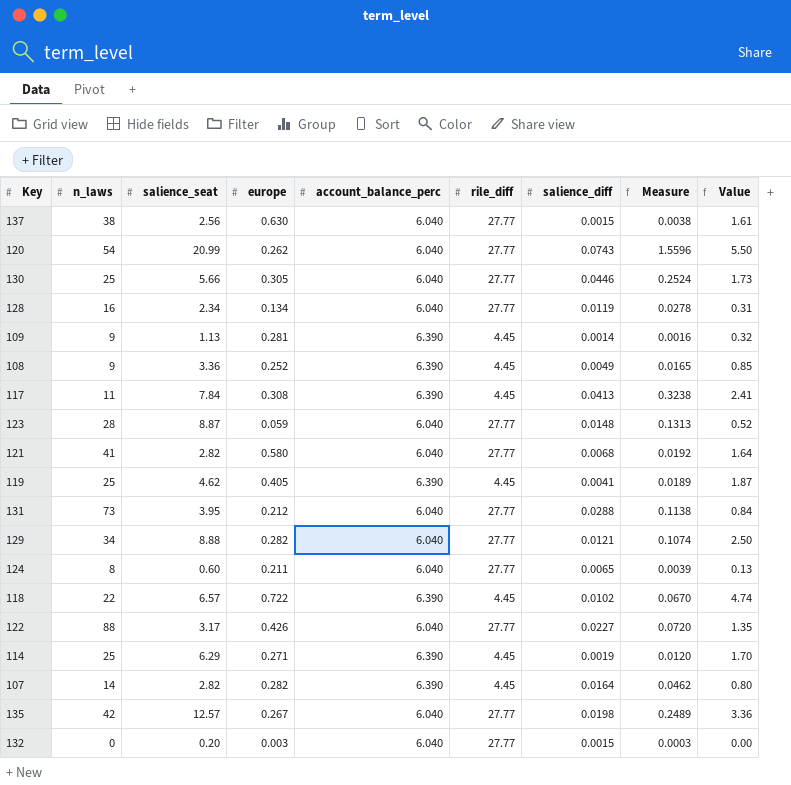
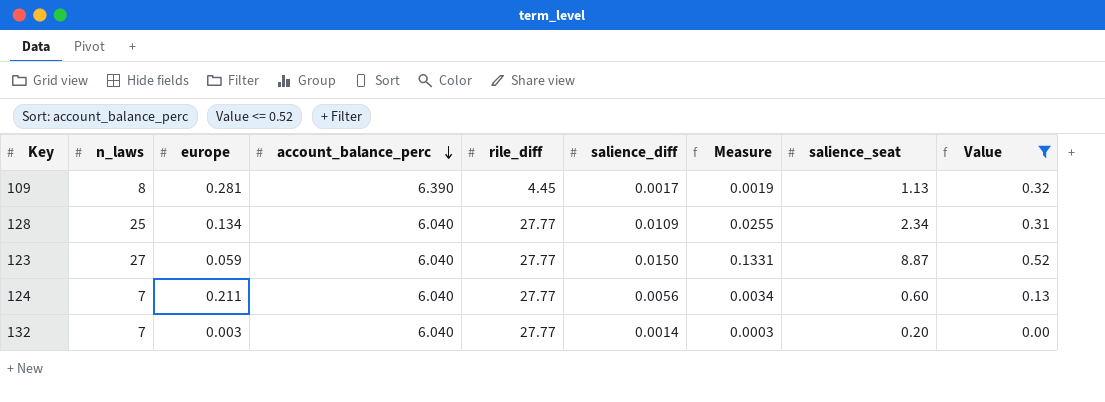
filter: none -> Value <= 0.52
row order: none -> account_balance_perc descending
column salience_seat | position: 3 -> 8
109 | n_laws: 9 -> 8
109 | salience_diff: 0.0014 -> 0.0017
109 | Measure: 0.0016 -> 0.0019
128 | n_laws: 16 -> 25
128 | salience_diff: 0.0119 -> 0.0109
128 | Measure: 0.0278 -> 0.0255
123 | n_laws: 28 -> 27
123 | salience_diff: 0.0148 -> 0.0150
123 | Measure: 0.1313 -> 0.1331
124 | n_laws: 8 -> 7
124 | salience_diff: 0.0065 -> 0.0056
124 | Measure: 0.0039 -> 0.0034
132 | n_laws: 0 -> 7
132 | salience_diff: 0.0015 -> 0.0014

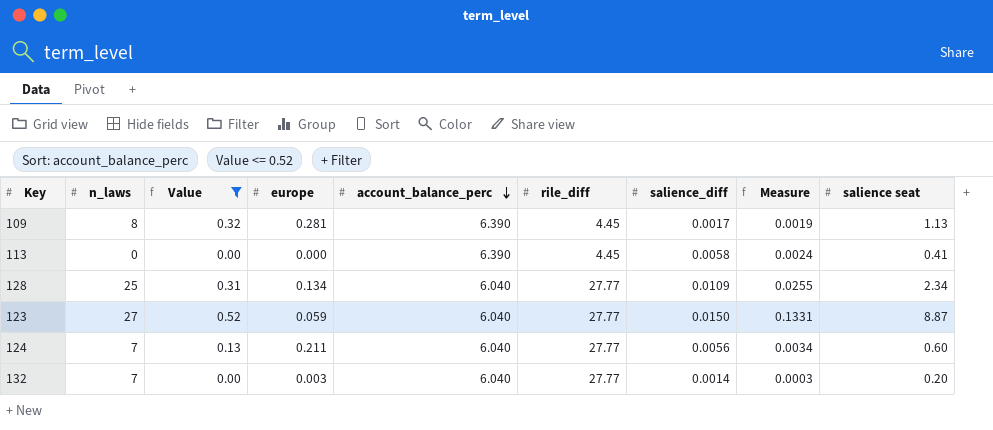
column Value | position: 9 -> 3
column name: salience_seat -> salience seat
row 113: none -> 0 | 0.00 | 0.000 | 6.390 | 4.45 | 0.0058 | 0.0024 | 0.41

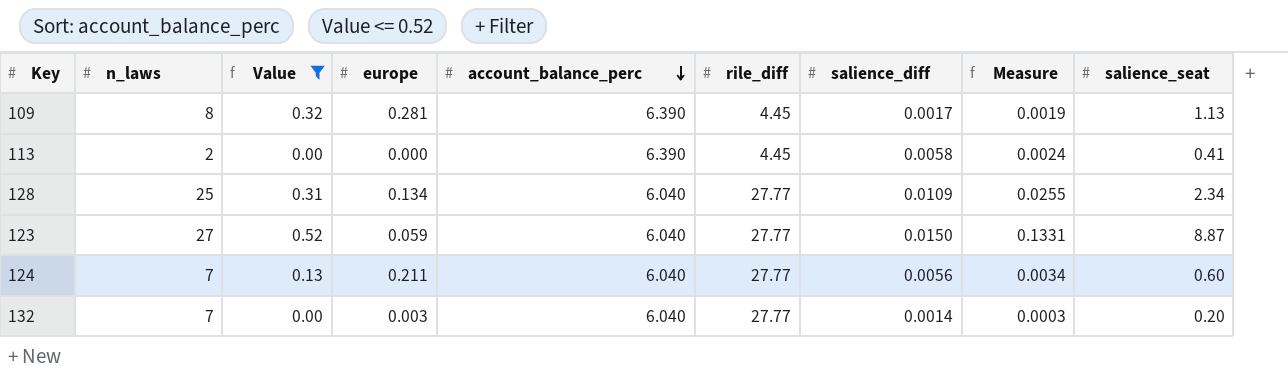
column name: salience seat -> salience_seat
113 | n_laws: 0 -> 2

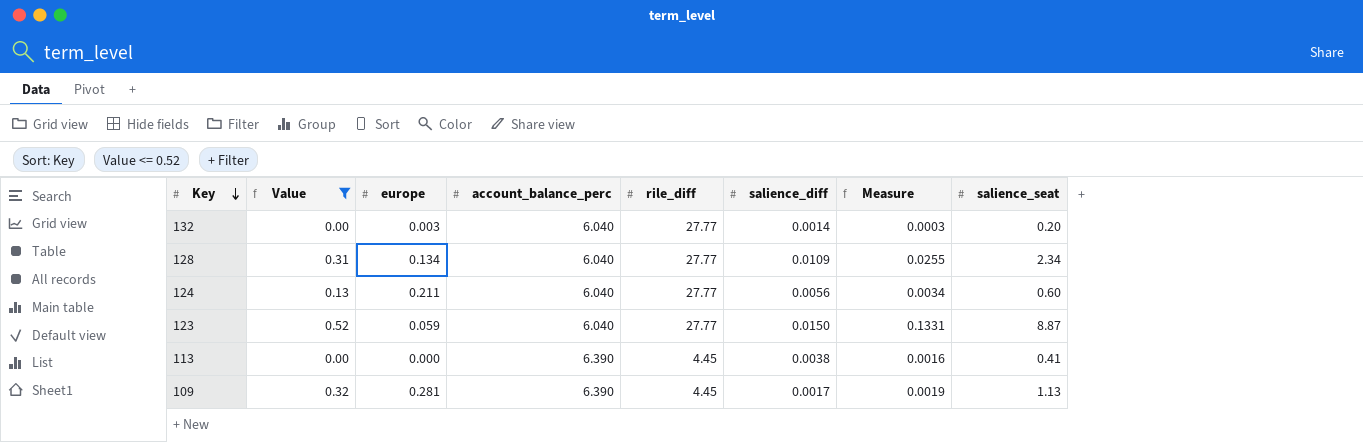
row order: account_balance_perc descending -> Key descending
column n_laws | position: 2 -> none
113 | salience_diff: 0.0058 -> 0.0038
113 | Measure: 0.0024 -> 0.0016

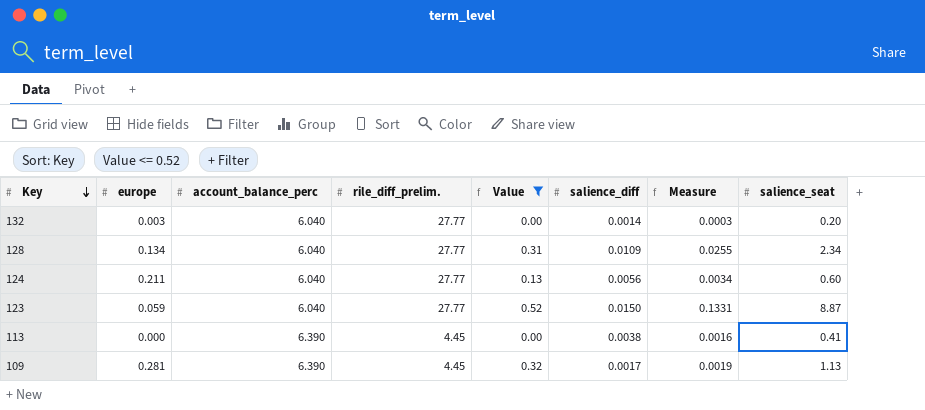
column name: rile_diff -> rile_diff_prelim.
column Value | position: 2 -> 5

